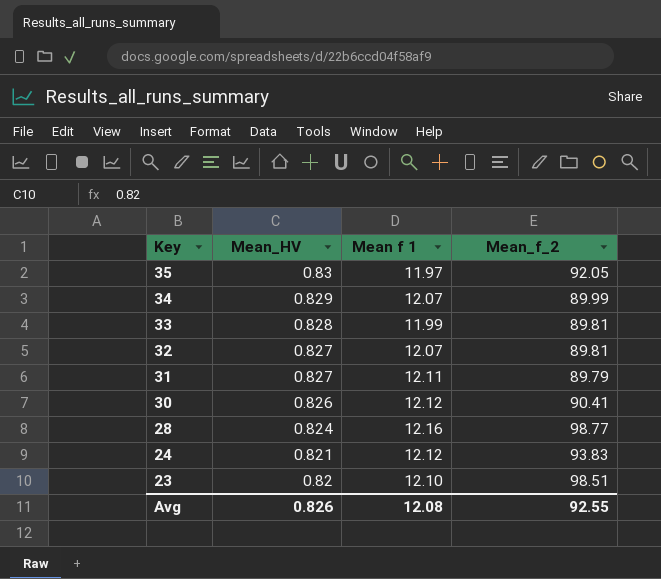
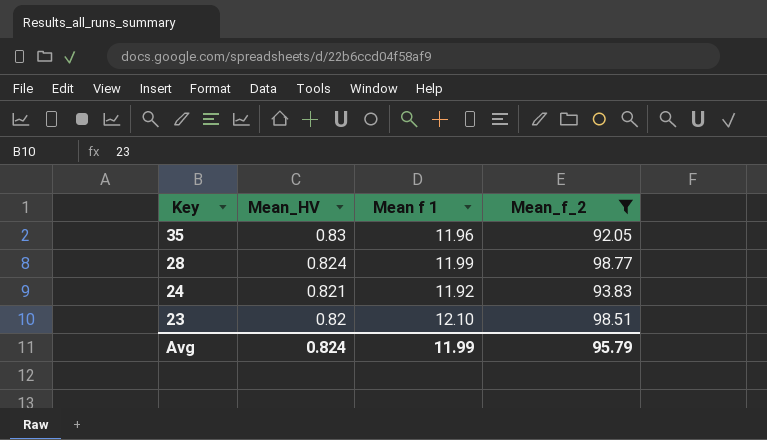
filter: none -> Mean_f_2 >= 92.05
35 | Mean f 1: 11.97 -> 11.96
28 | Mean f 1: 12.16 -> 11.99
24 | Mean f 1: 12.12 -> 11.92
Avg | Mean_HV: 0.826 -> 0.824
Avg | Mean f 1: 12.08 -> 11.99
Avg | Mean_f_2: 92.55 -> 95.79

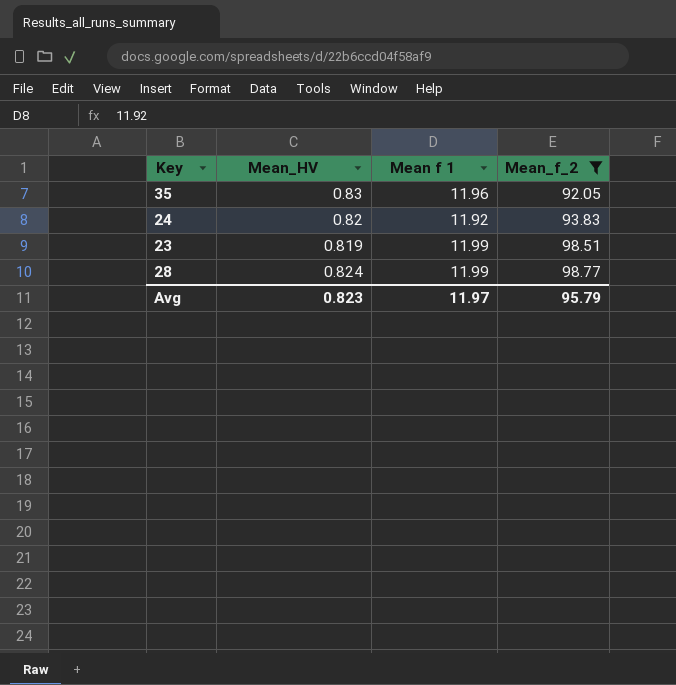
row order: Key descending -> Mean_f_2 ascending
24 | Mean_HV: 0.821 -> 0.82
23 | Mean_HV: 0.82 -> 0.819
23 | Mean f 1: 12.10 -> 11.99
Avg | Mean_HV: 0.824 -> 0.823
Avg | Mean f 1: 11.99 -> 11.97

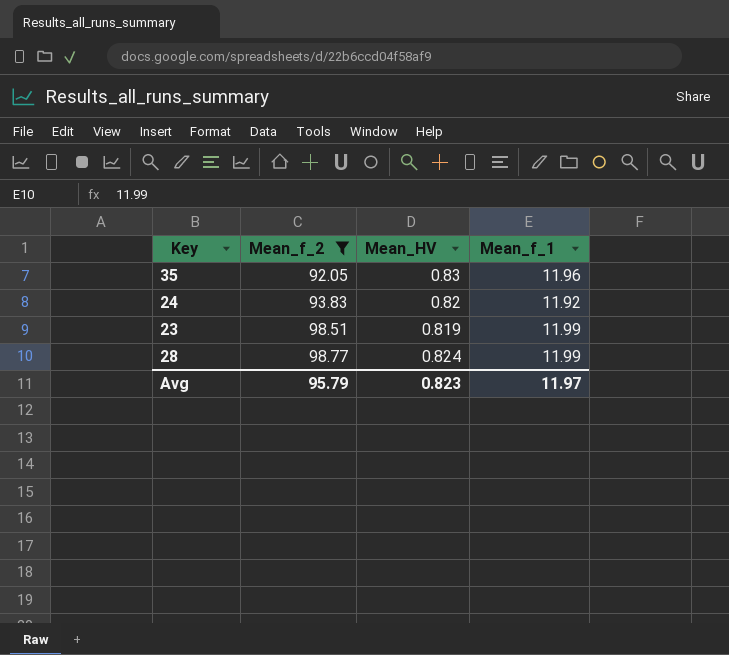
column Mean_f_2 | position: 4 -> 2
column name: Mean f 1 -> Mean_f_1

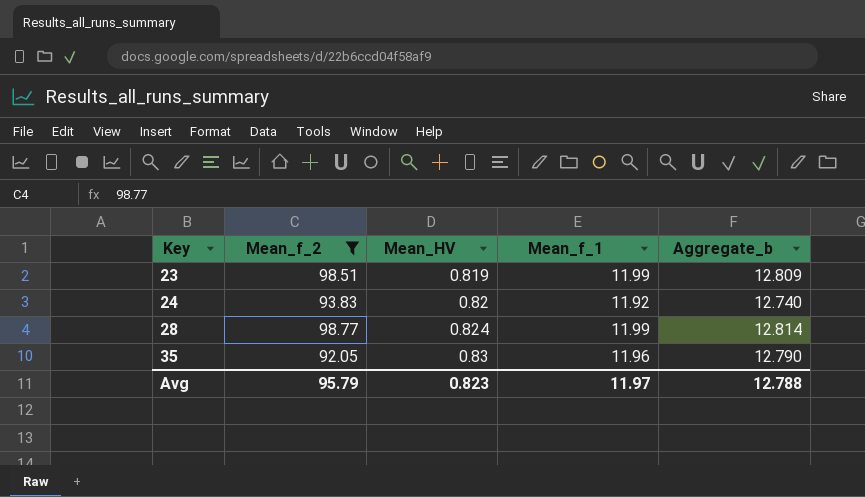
row order: Mean_f_2 ascending -> Key ascending
column Aggregate_b | formula: none -> [Mean_HV] + [Mean_f_1]

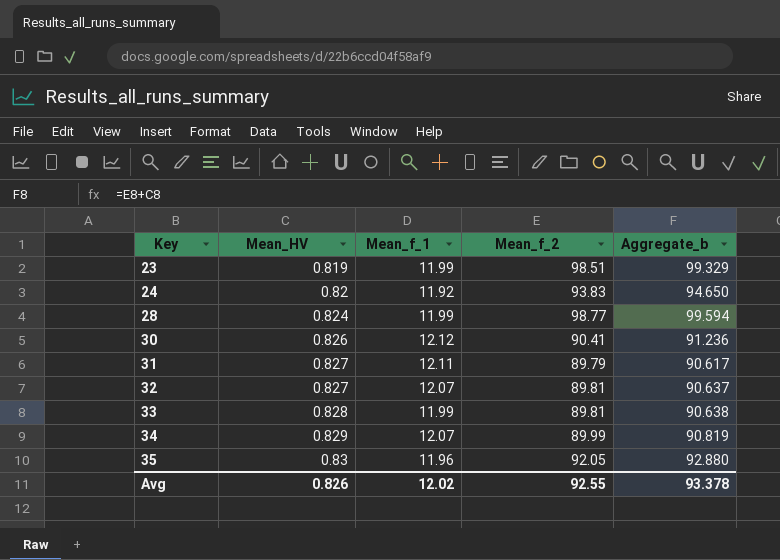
filter: Mean_f_2 >= 92.05 -> none
column Mean_f_2 | position: 2 -> 4
column Aggregate_b | formula: [Mean_HV] + [Mean_f_1] -> [Mean_HV] + [Mean_f_2]
Avg | Mean_HV: 0.823 -> 0.826
Avg | Mean_f_1: 11.97 -> 12.02
Avg | Mean_f_2: 95.79 -> 92.55
Avg | Aggregate_b: 12.788 -> 93.378

